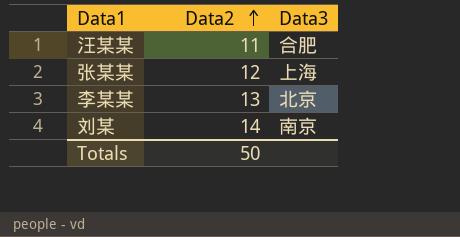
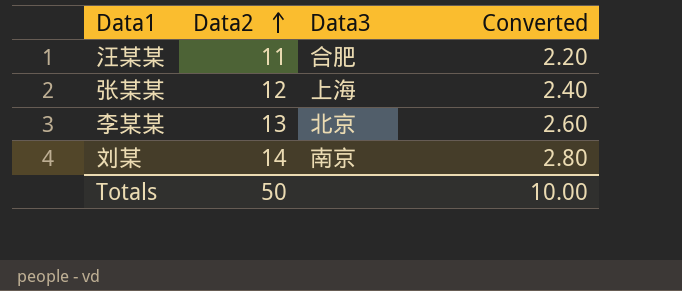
column Converted | formula: none -> [Data2] * 0.2

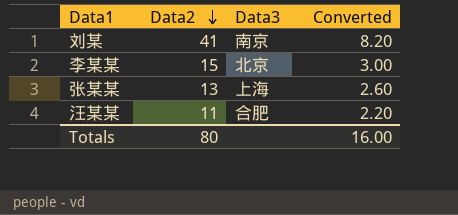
row order: Data2 ascending -> Data2 descending
刘某 | Data2: 14 -> 41
刘某 | Converted: 2.80 -> 8.20
李某某 | Data2: 13 -> 15
李某某 | Converted: 2.60 -> 3.00
张某某 | Data2: 12 -> 13
张某某 | Converted: 2.40 -> 2.60
Totals | Data2: 50 -> 80
Totals | Converted: 10.00 -> 16.00

